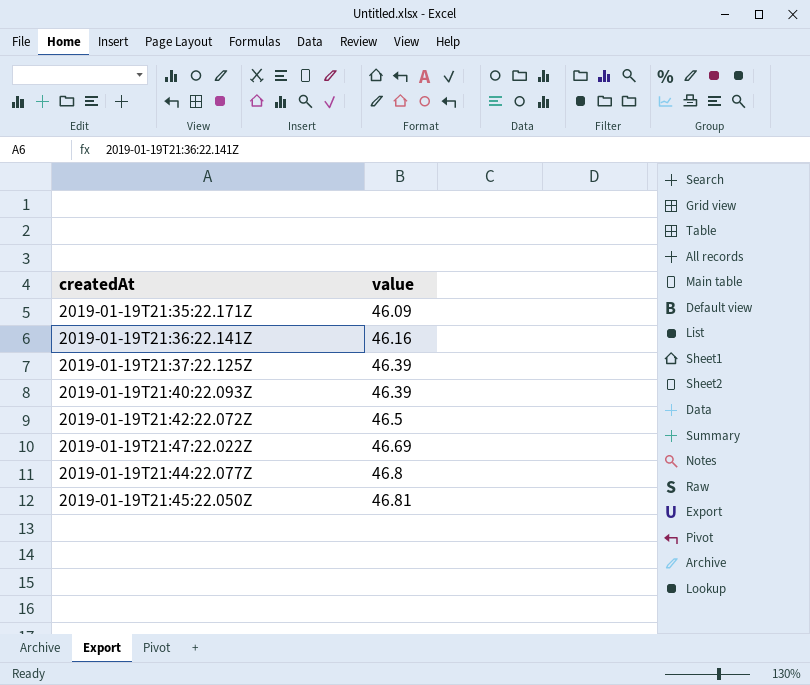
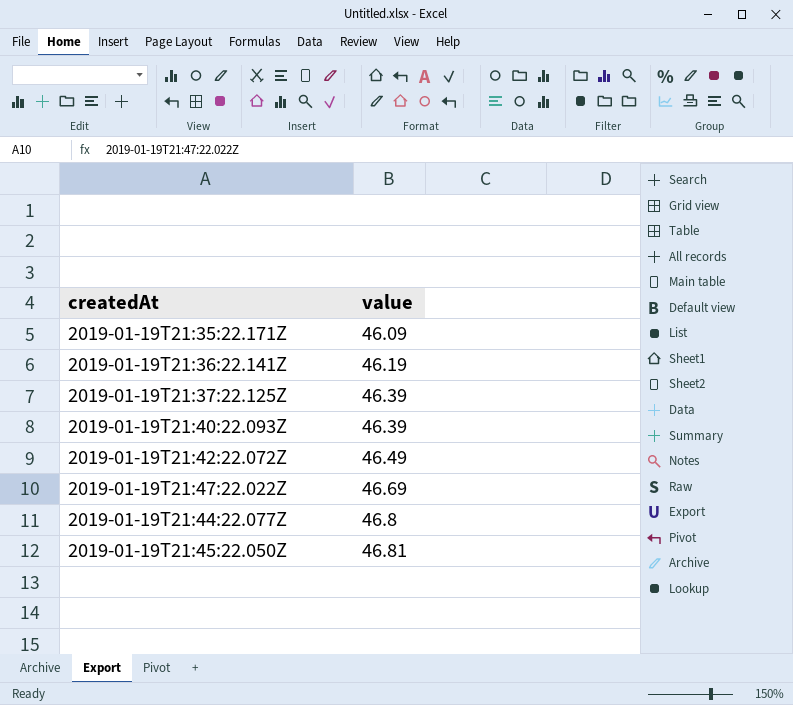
2019-01-19T21:36:22.141Z | value: 46.16 -> 46.19
2019-01-19T21:42:22.072Z | value: 46.5 -> 46.49

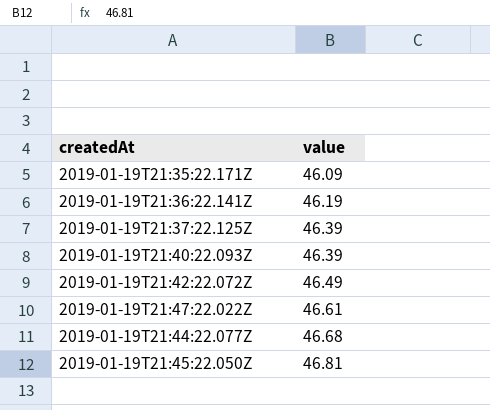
2019-01-19T21:47:22.022Z | value: 46.69 -> 46.61
2019-01-19T21:44:22.077Z | value: 46.8 -> 46.68

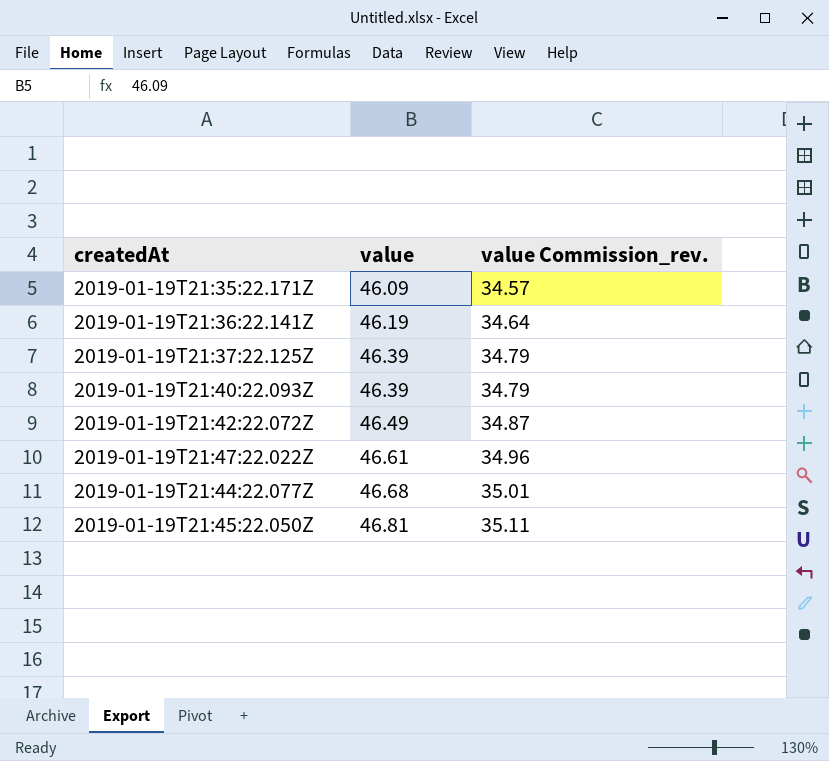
column value Commission_rev. | formula: none -> [value] * 0.75

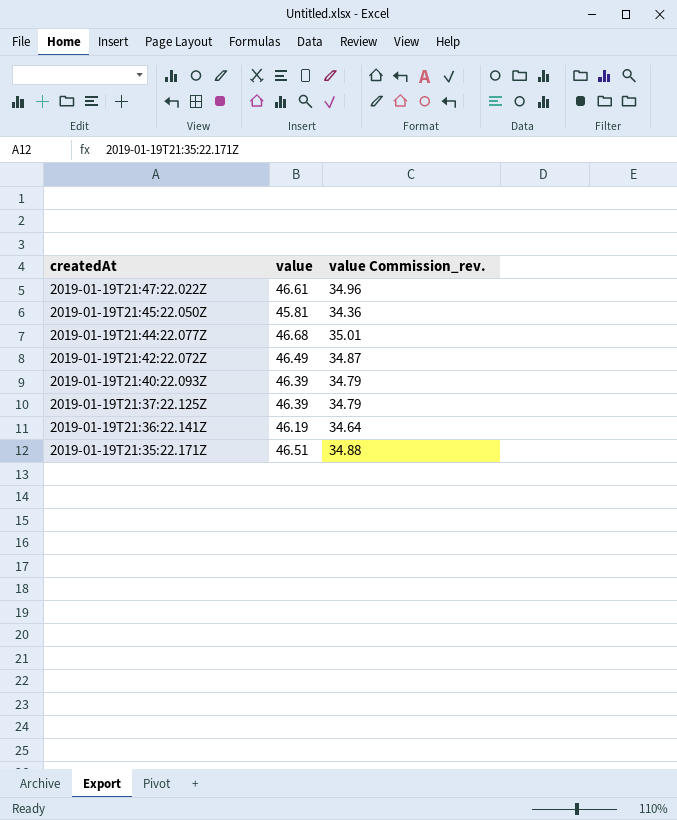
row order: value ascending -> createdAt descending
2019-01-19T21:45:22.050Z | value: 46.81 -> 45.81
2019-01-19T21:45:22.050Z | value Commission_rev.: 35.11 -> 34.36
2019-01-19T21:35:22.171Z | value: 46.09 -> 46.51
2019-01-19T21:35:22.171Z | value Commission_rev.: 34.57 -> 34.88

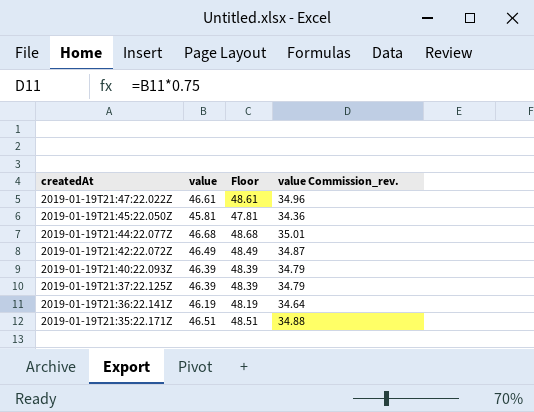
column Floor | formula: none -> [value] + 2

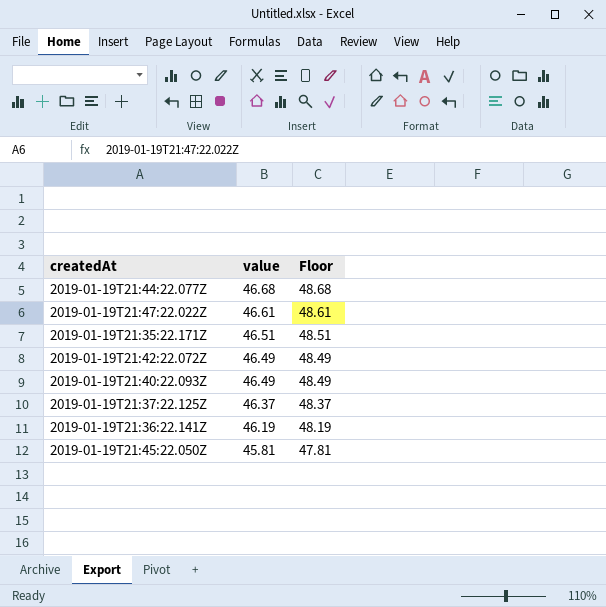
row order: createdAt descending -> value descending
column value Commission_rev. | formula: [value] * 0.75 -> none
2019-01-19T21:40:22.093Z | value: 46.39 -> 46.49
2019-01-19T21:40:22.093Z | Floor: 48.39 -> 48.49
2019-01-19T21:37:22.125Z | value: 46.39 -> 46.37
2019-01-19T21:37:22.125Z | Floor: 48.39 -> 48.37

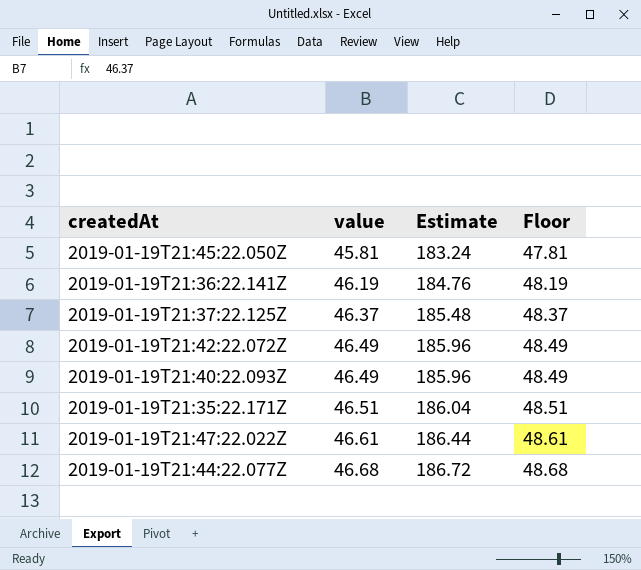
row order: value descending -> value ascending
column Estimate | formula: none -> [value] * 4

